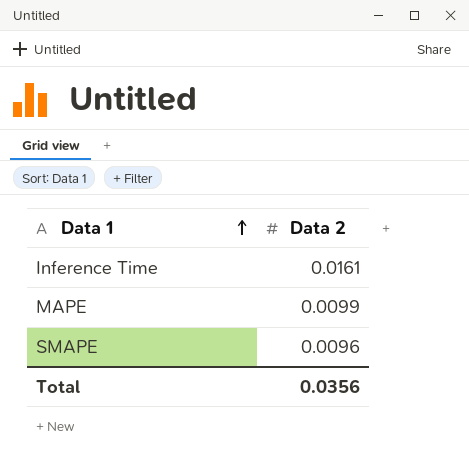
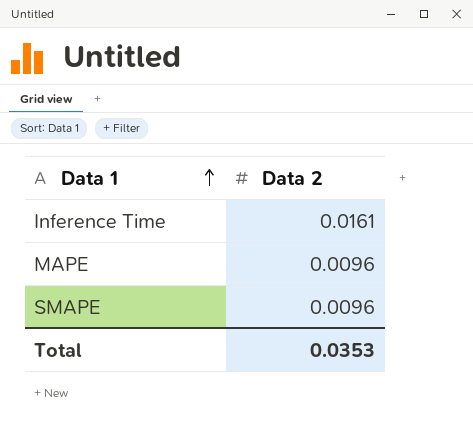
MAPE | Data 2: 0.0099 -> 0.0096
Total | Data 2: 0.0356 -> 0.0353

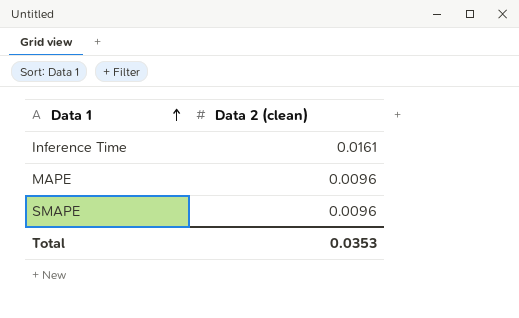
column name: Data 2 -> Data 2 (clean)

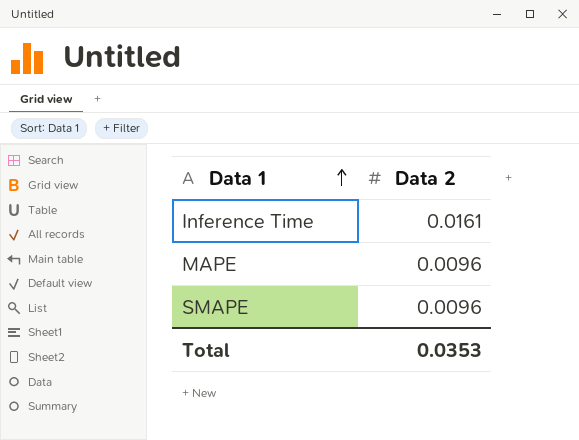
column name: Data 2 (clean) -> Data 2

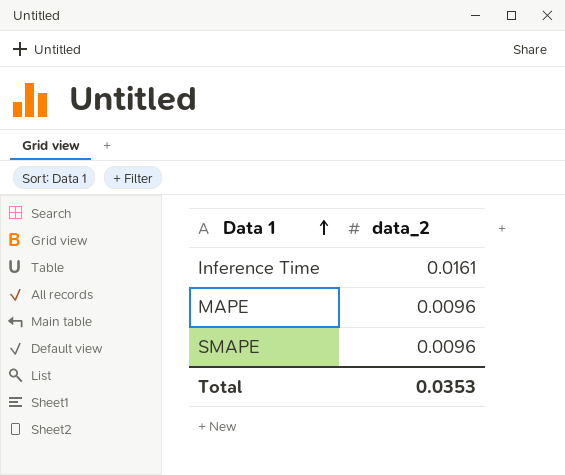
column name: Data 2 -> data_2

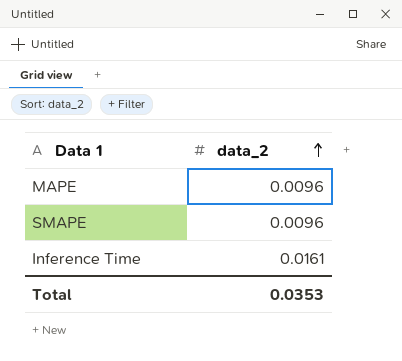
row order: Data 1 ascending -> data_2 ascending

